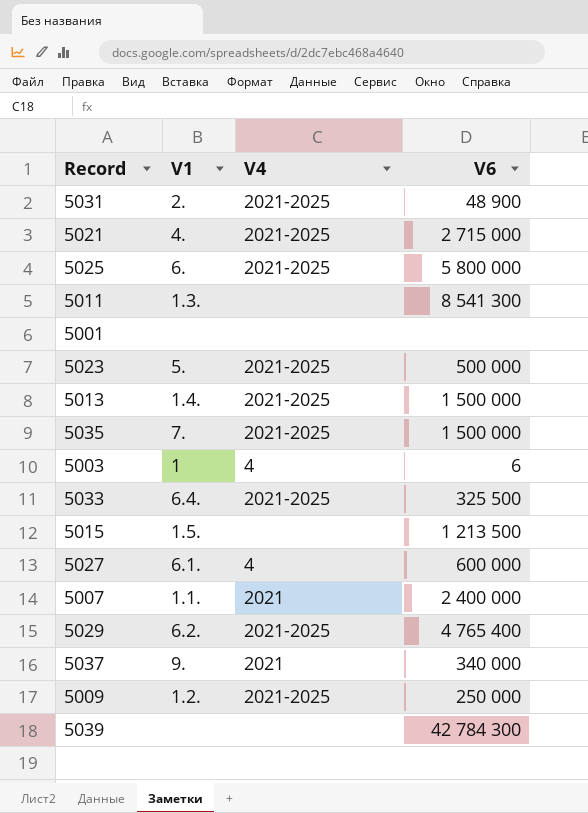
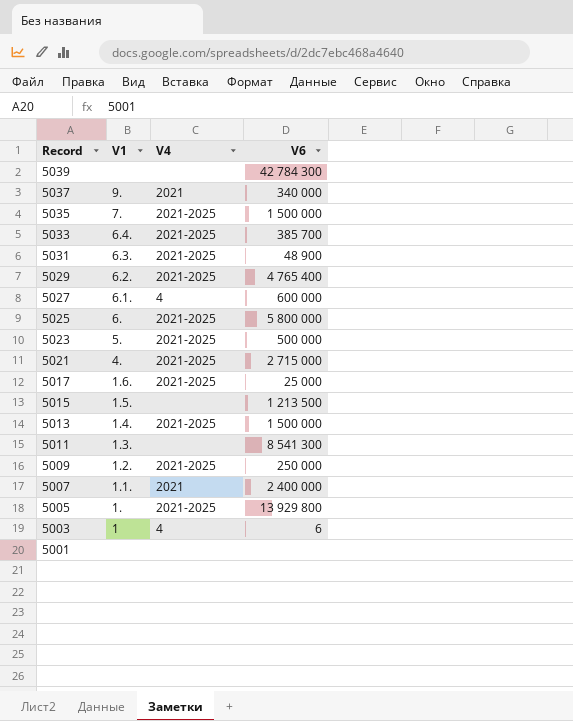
row order: none -> Record descending
5033 | V6: 325 500 -> 385 700
5031 | V1: 2. -> 6.3.
row 5017: none -> 1.6. | 2021-2025 | 25 000
row 5005: none -> 1. | 2021-2025 | 13 929 800

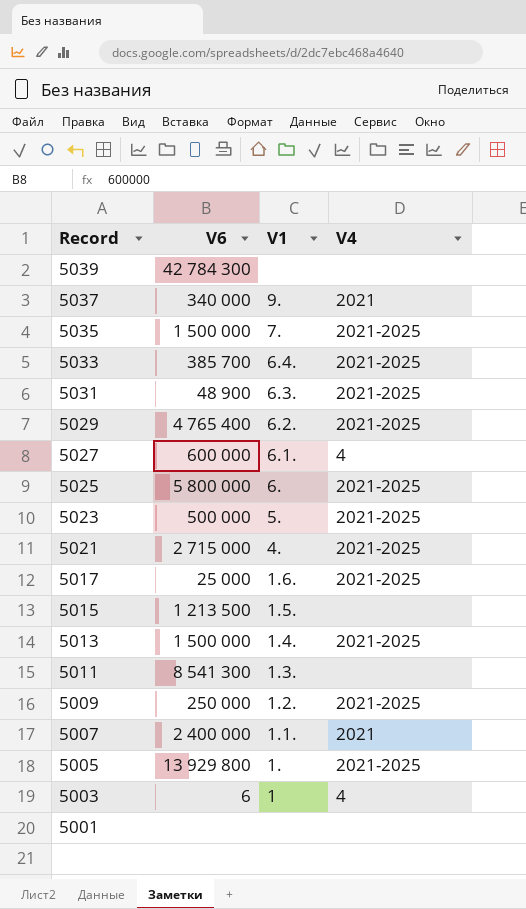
column V6 | position: 4 -> 2

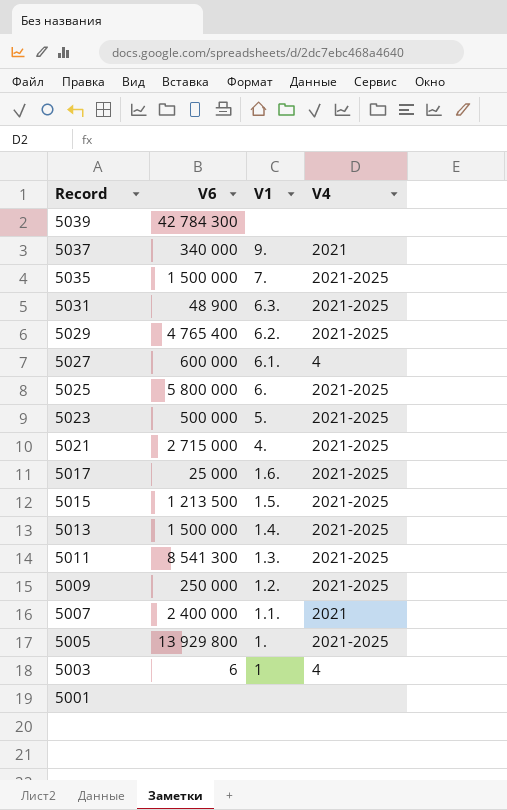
row 5033: 385 700 | 6.4. | 2021-2025 -> none
5015 | V4: none -> 2021-2025
5011 | V4: none -> 2021-2025

